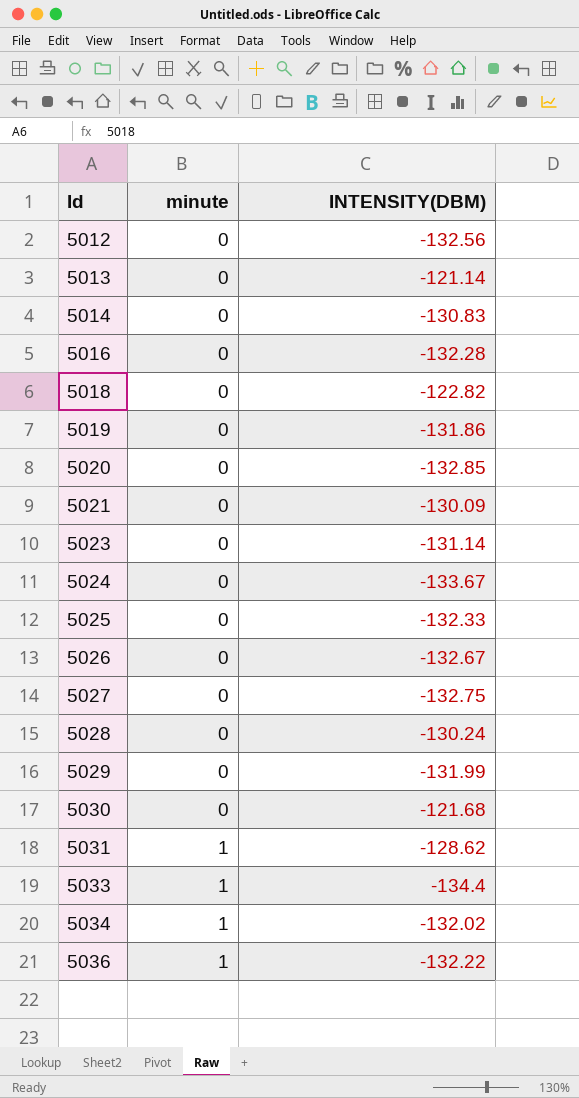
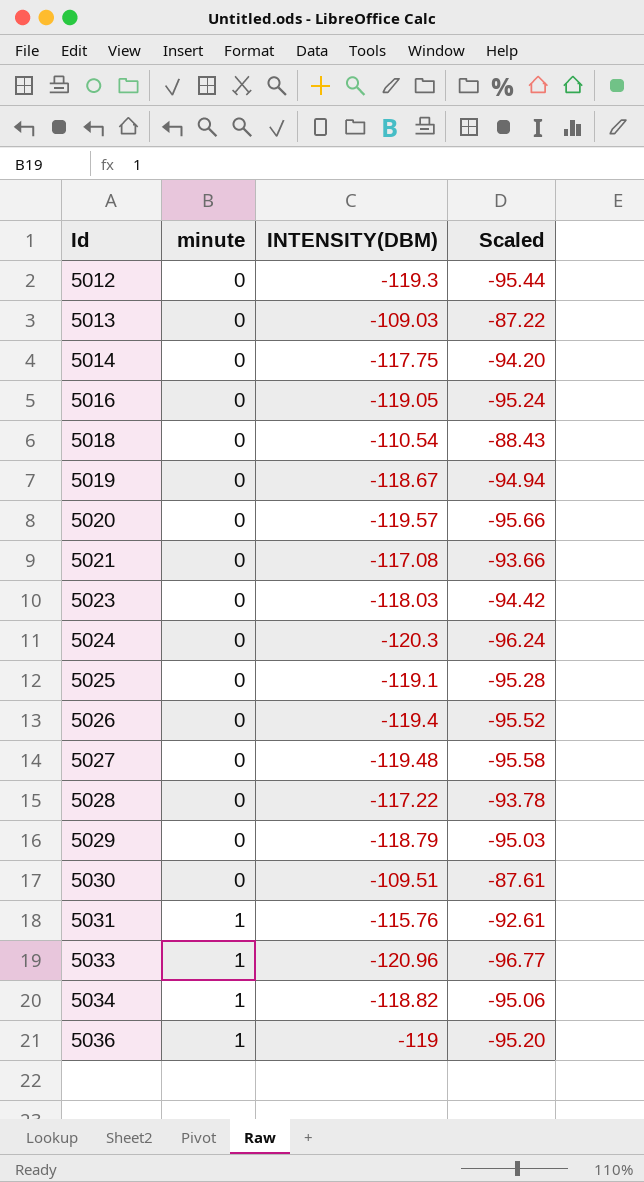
column Scaled | formula: none -> [INTENSITY(DBM)] * 0.8
5012 | INTENSITY(DBM): -132.56 -> -119.3
5013 | INTENSITY(DBM): -121.14 -> -109.03
5014 | INTENSITY(DBM): -130.83 -> -117.75
5016 | INTENSITY(DBM): -132.28 -> -119.05
5018 | INTENSITY(DBM): -122.82 -> -110.54
5019 | INTENSITY(DBM): -131.86 -> -118.67
5020 | INTENSITY(DBM): -132.85 -> -119.57
5021 | INTENSITY(DBM): -130.09 -> -117.08
5023 | INTENSITY(DBM): -131.14 -> -118.03
5024 | INTENSITY(DBM): -133.67 -> -120.3
5025 | INTENSITY(DBM): -132.33 -> -119.1
5026 | INTENSITY(DBM): -132.67 -> -119.4
5027 | INTENSITY(DBM): -132.75 -> -119.48
5028 | INTENSITY(DBM): -130.24 -> -117.22
5029 | INTENSITY(DBM): -131.99 -> -118.79
5030 | INTENSITY(DBM): -121.68 -> -109.51
5031 | INTENSITY(DBM): -128.62 -> -115.76
5033 | INTENSITY(DBM): -134.4 -> -120.96
5034 | INTENSITY(DBM): -132.02 -> -118.82
5036 | INTENSITY(DBM): -132.22 -> -119

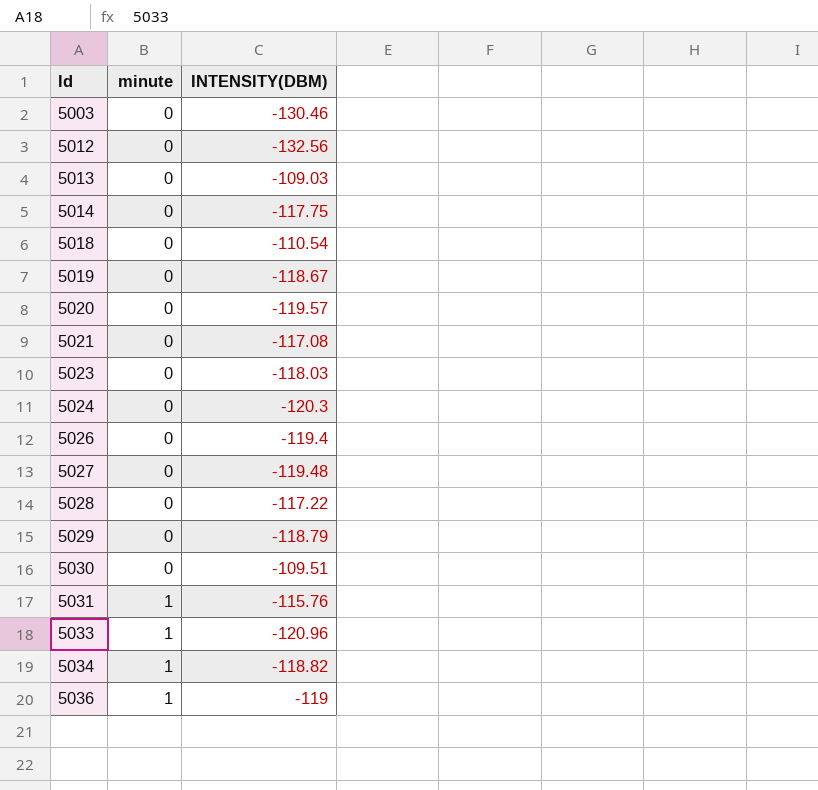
column Scaled | formula: [INTENSITY(DBM)] * 0.8 -> none
row 5016: 0 | -119.05 | -95.24 -> none
row 5025: 0 | -119.1 | -95.28 -> none
row 5003: none -> 0 | -130.46
5012 | INTENSITY(DBM): -119.3 -> -132.56

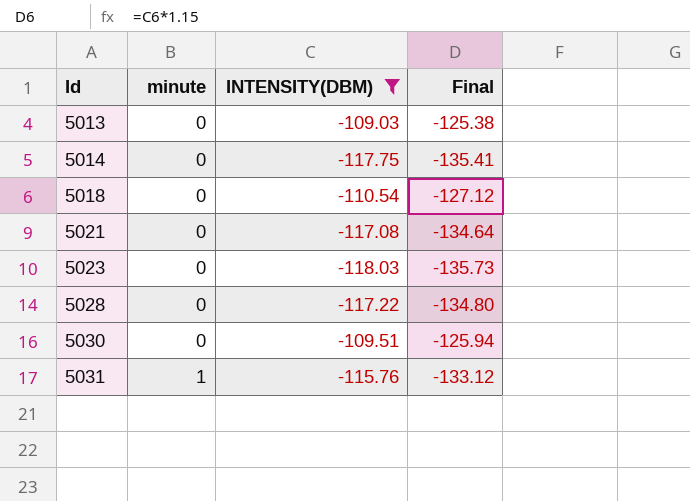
filter: none -> INTENSITY(DBM) >= -118.03
column Final | formula: none -> [INTENSITY(DBM)] * 1.15

